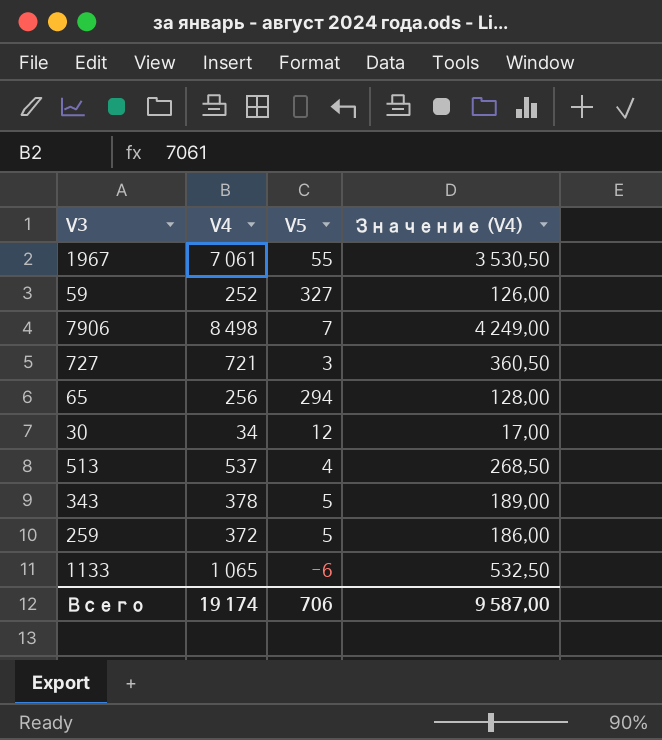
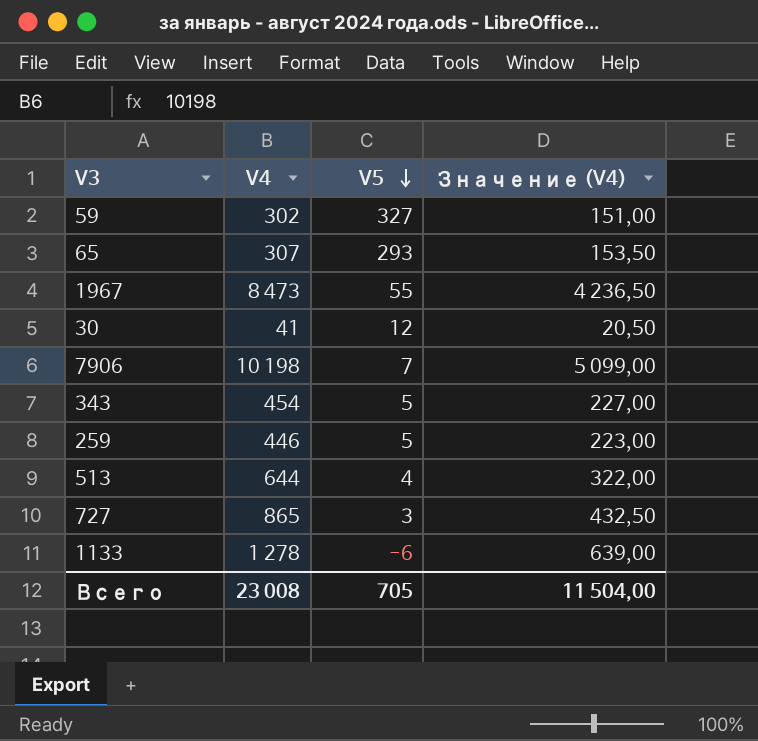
row order: none -> V5 descending
59 | V4: 252 -> 302
59 | Значение (V4): 126,00 -> 151,00
65 | V4: 256 -> 307
65 | V5: 294 -> 293
65 | Значение (V4): 128,00 -> 153,50
1967 | V4: 7 061 -> 8 473
1967 | Значение (V4): 3 530,50 -> 4 236,50
30 | V4: 34 -> 41
30 | Значение (V4): 17,00 -> 20,50
7906 | V4: 8 498 -> 10 198
7906 | Значение (V4): 4 249,00 -> 5 099,00
343 | V4: 378 -> 454
343 | Значение (V4): 189,00 -> 227,00
259 | V4: 372 -> 446
259 | Значение (V4): 186,00 -> 223,00
513 | V4: 537 -> 644
513 | Значение (V4): 268,50 -> 322,00
727 | V4: 721 -> 865
727 | Значение (V4): 360,50 -> 432,50
1133 | V4: 1 065 -> 1 278
1133 | Значение (V4): 532,50 -> 639,00
Всего | V4: 19 174 -> 23 008
Всего | V5: 706 -> 705
Всего | Значение (V4): 9 587,00 -> 11 504,00

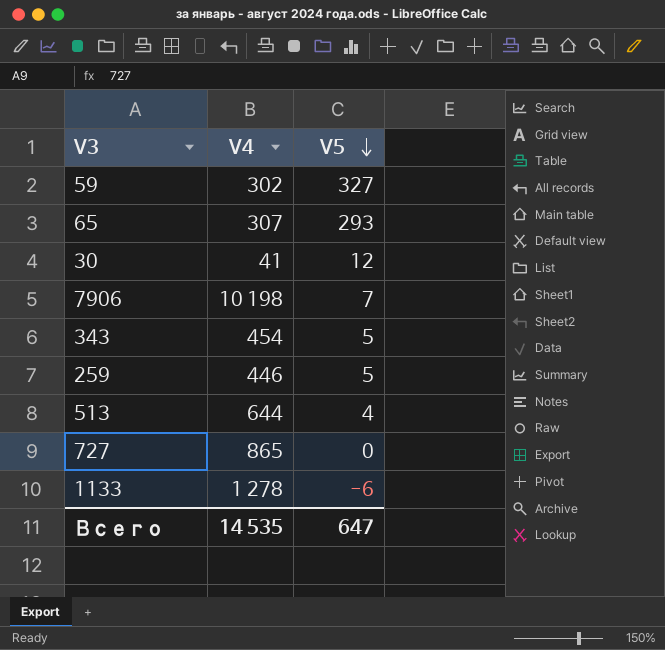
column Значение (V4) | formula: [V4] * 0,5 -> none
row 1967: 8 473 | 55 | 4 236,50 -> none
727 | V5: 3 -> 0
Всего | V4: 23 008 -> 14 535
Всего | V5: 705 -> 647

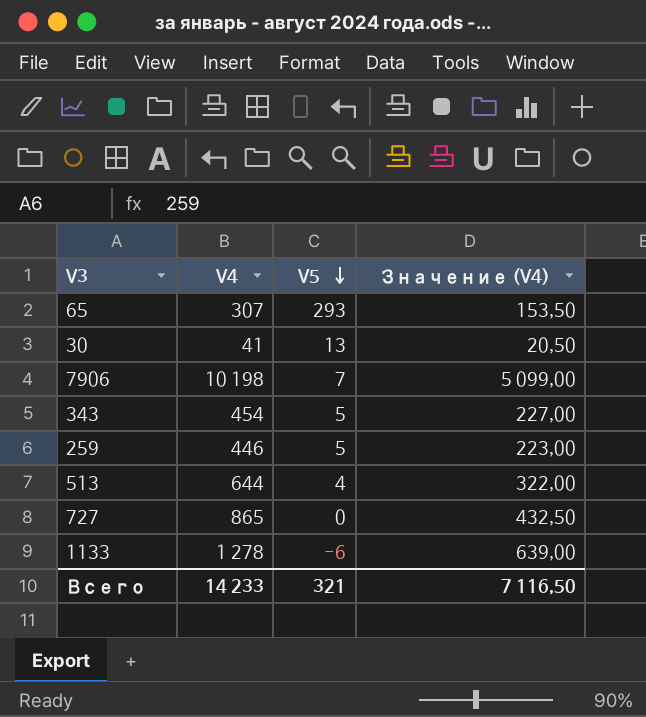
column Значение (V4) | formula: none -> [V4] * 0,5
row 59: 302 | 327 -> none
30 | V5: 12 -> 13
Всего | V4: 14 535 -> 14 233
Всего | V5: 647 -> 321

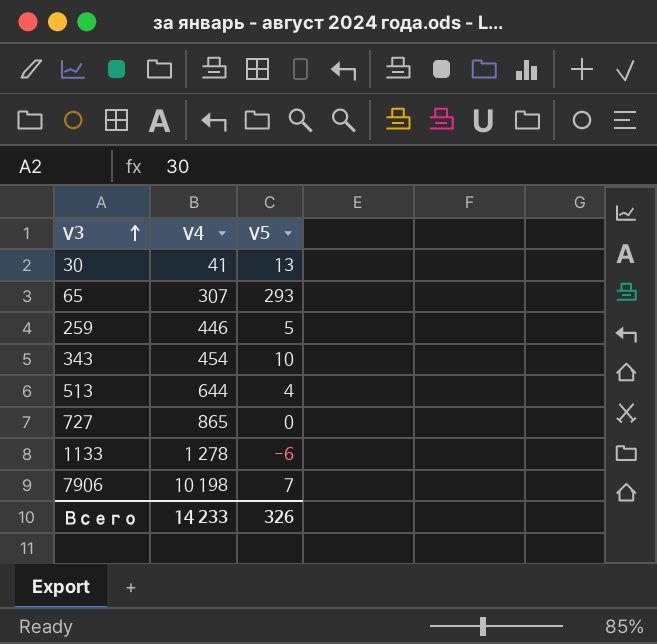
row order: V5 descending -> V3 ascending
column Значение (V4) | formula: [V4] * 0,5 -> none
343 | V5: 5 -> 10
Всего | V5: 321 -> 326

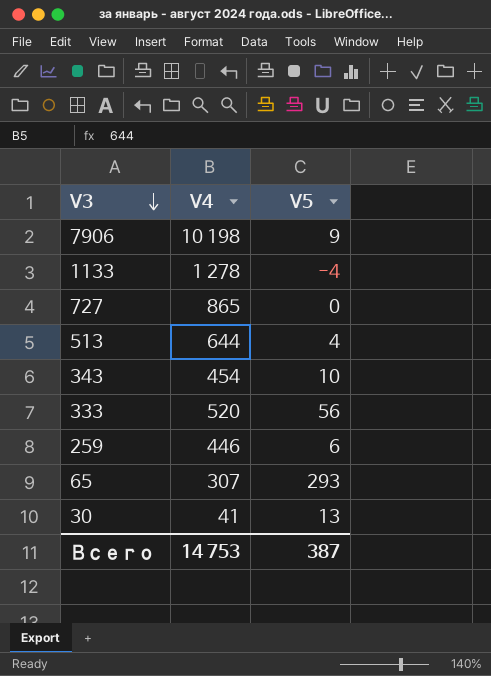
row order: V3 ascending -> V3 descending
7906 | V5: 7 -> 9
1133 | V5: -6 -> -4
row 333: none -> 520 | 56
259 | V5: 5 -> 6
Всего | V4: 14 233 -> 14 753
Всего | V5: 326 -> 387

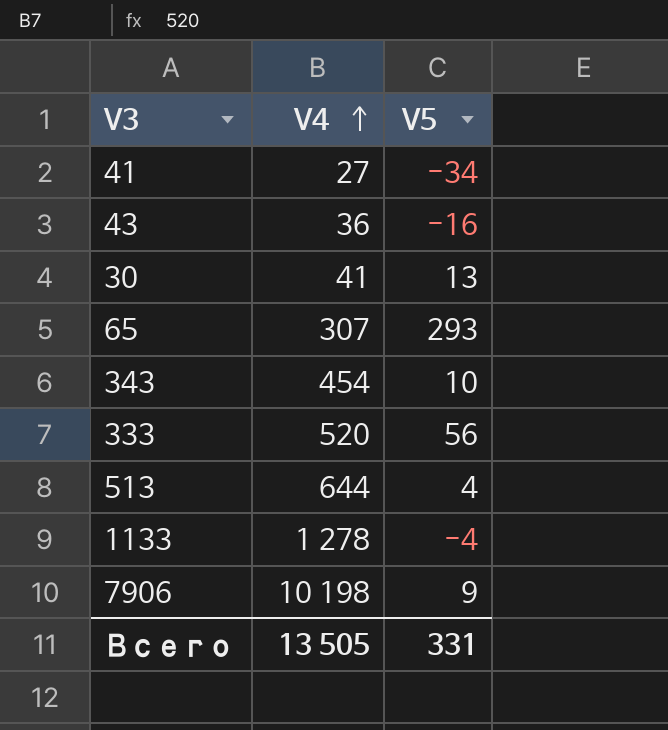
row order: V3 descending -> V4 ascending
row 727: 865 | 0 -> none
row 259: 446 | 6 -> none
row 41: none -> 27 | -34
row 43: none -> 36 | -16
Всего | V4: 14 753 -> 13 505
Всего | V5: 387 -> 331

